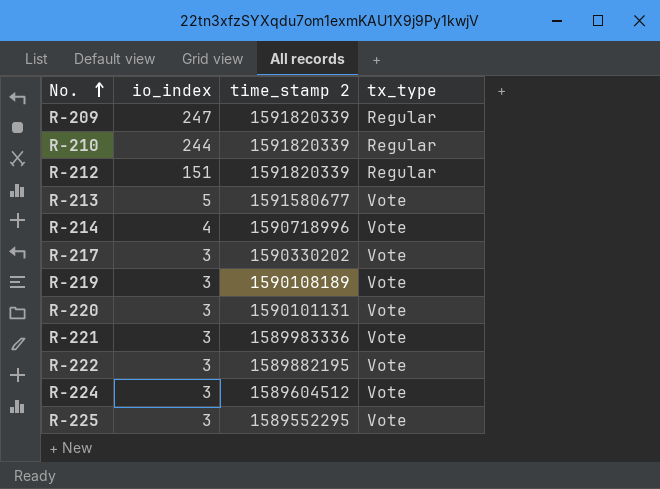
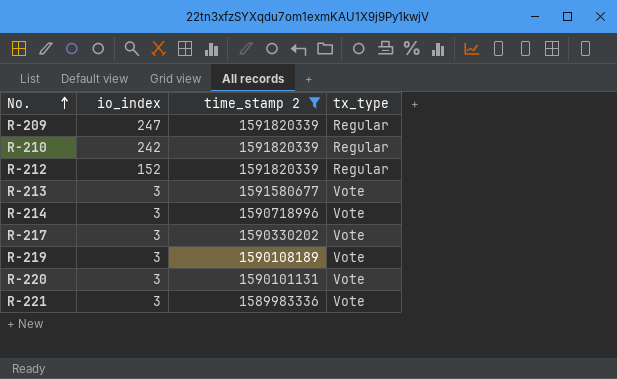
filter: none -> time_stamp 2 >= 1589983336
R-210 | io_index: 244 -> 242
R-212 | io_index: 151 -> 152
R-213 | io_index: 5 -> 3
R-214 | io_index: 4 -> 3

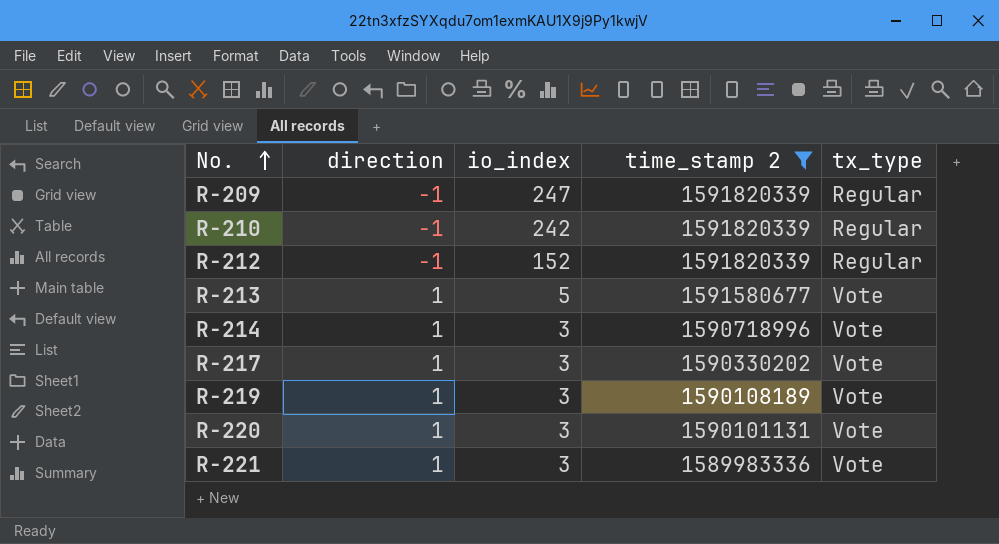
column direction | position: none -> 2
R-213 | io_index: 3 -> 5

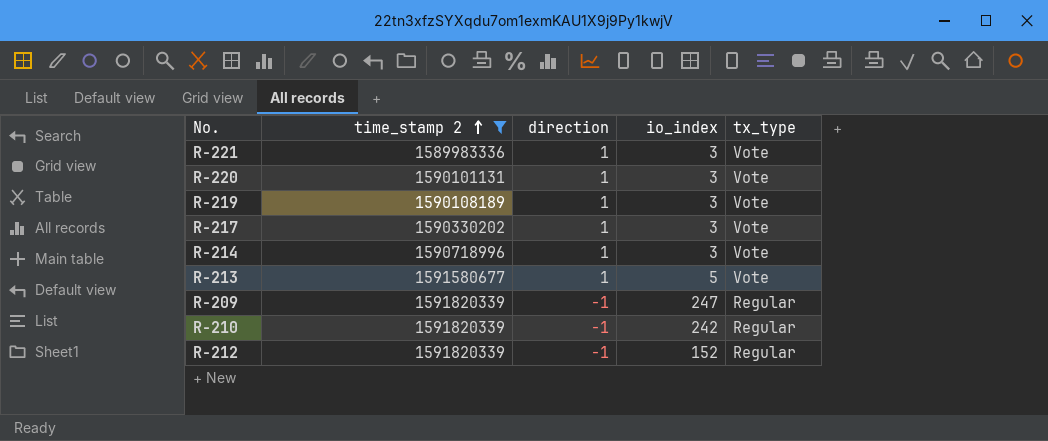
row order: No. ascending -> time_stamp 2 ascending
column time_stamp 2 | position: 4 -> 2

